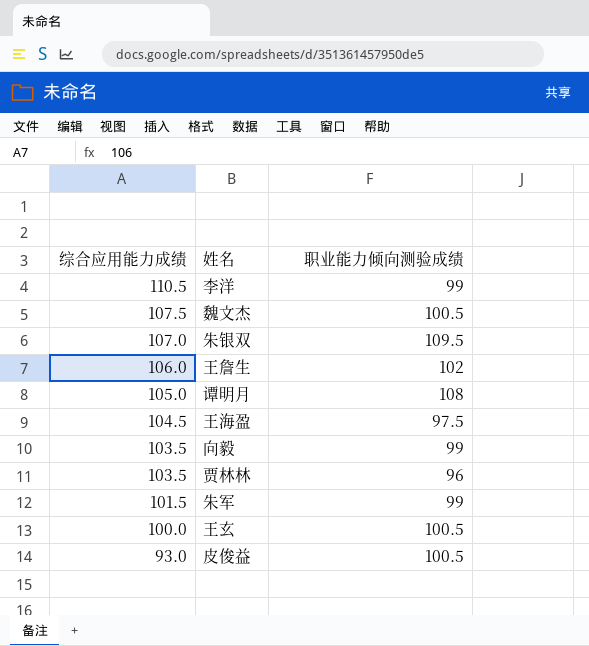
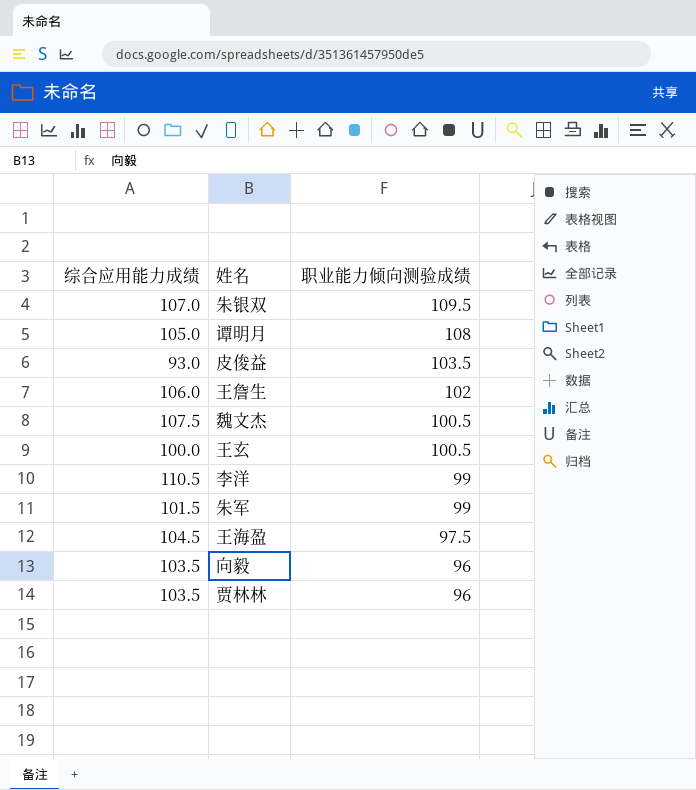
row order: 综合应用能力成绩 descending -> 职业能力倾向测验成绩 descending
皮俊益 | 职业能力倾向测验成绩: 100.5 -> 103.5
向毅 | 职业能力倾向测验成绩: 99 -> 96

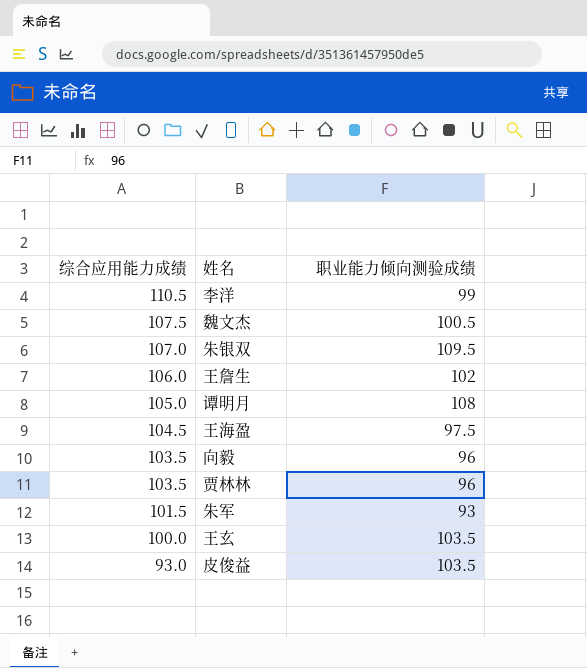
row order: 职业能力倾向测验成绩 descending -> 综合应用能力成绩 descending
朱军 | 职业能力倾向测验成绩: 99 -> 93
王玄 | 职业能力倾向测验成绩: 100.5 -> 103.5

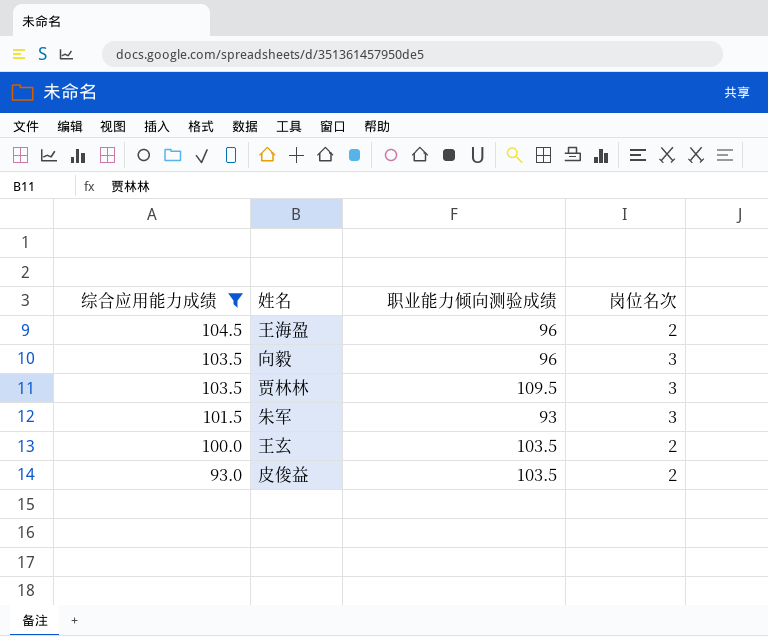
filter: none -> 综合应用能力成绩 <= 104.5
column 岗位名次 | position: none -> 4
王海盈 | 职业能力倾向测验成绩: 97.5 -> 96
贾林林 | 职业能力倾向测验成绩: 96 -> 109.5

